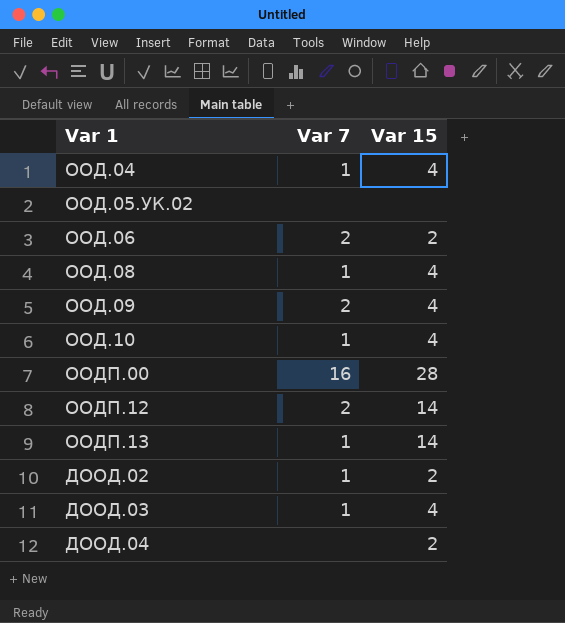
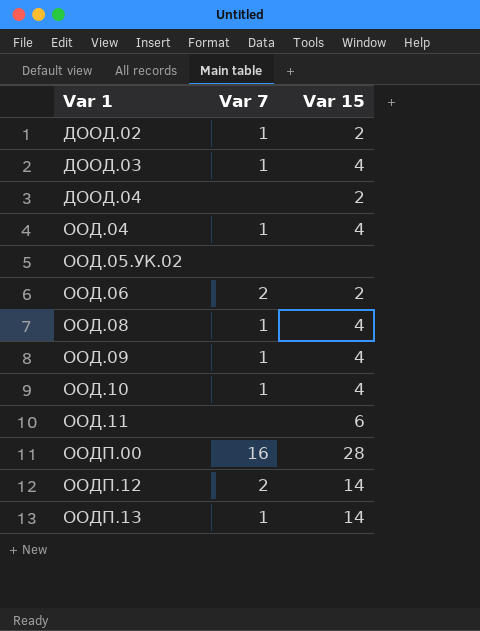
row order: none -> Var 1 ascending
ООД.09 | Var 7: 2 -> 1
row ООД.11: none -> none | 6

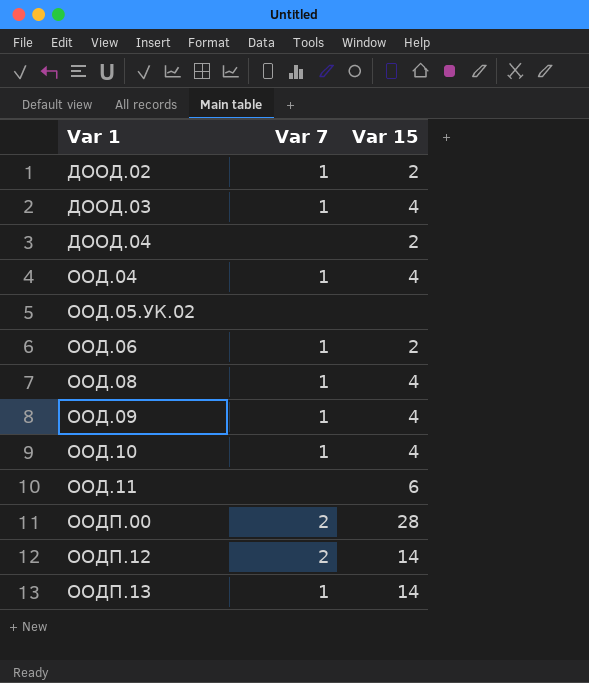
ООД.06 | Var 7: 2 -> 1
ООДП.00 | Var 7: 16 -> 2

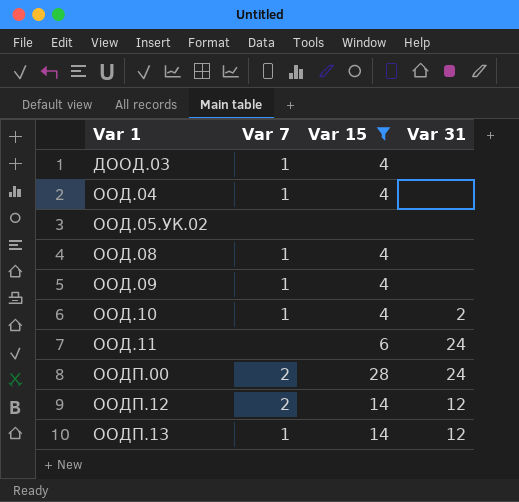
filter: none -> Var 15 != 2
column Var 31 | position: none -> 4

